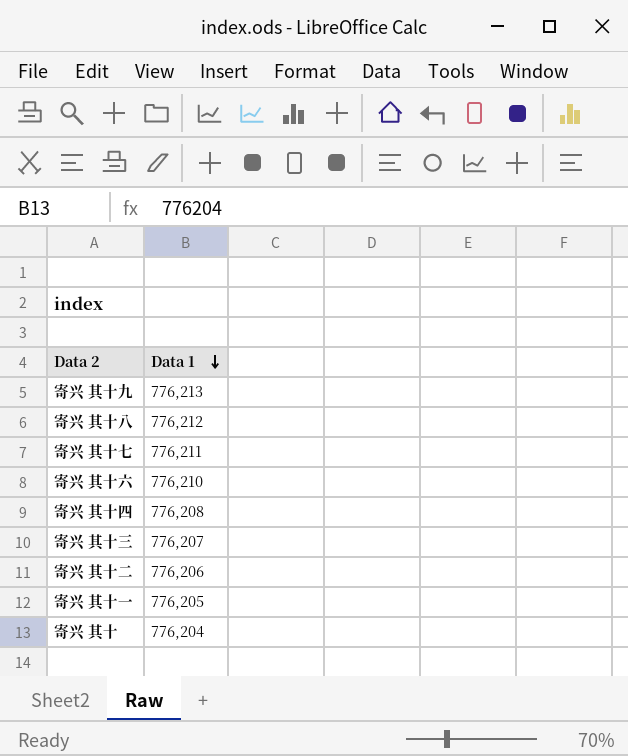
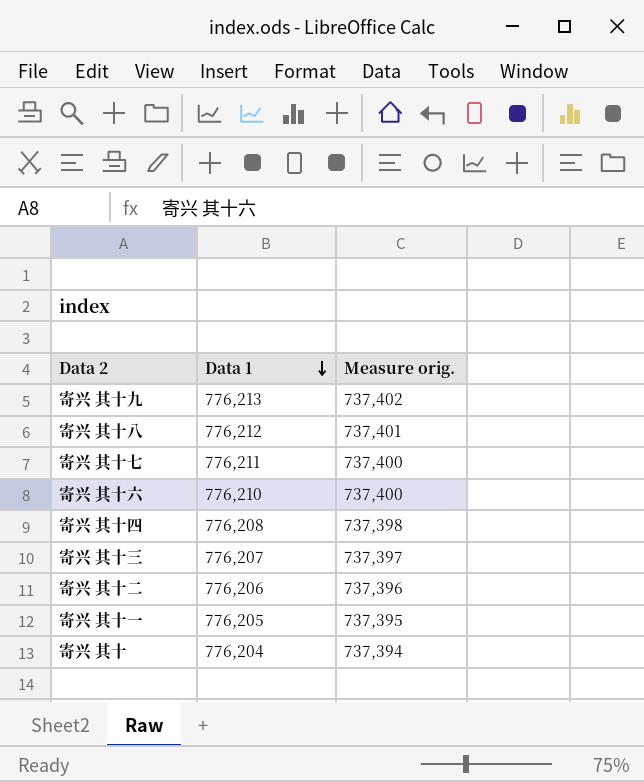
column Measure orig. | formula: none -> [Data 1] * 0.95

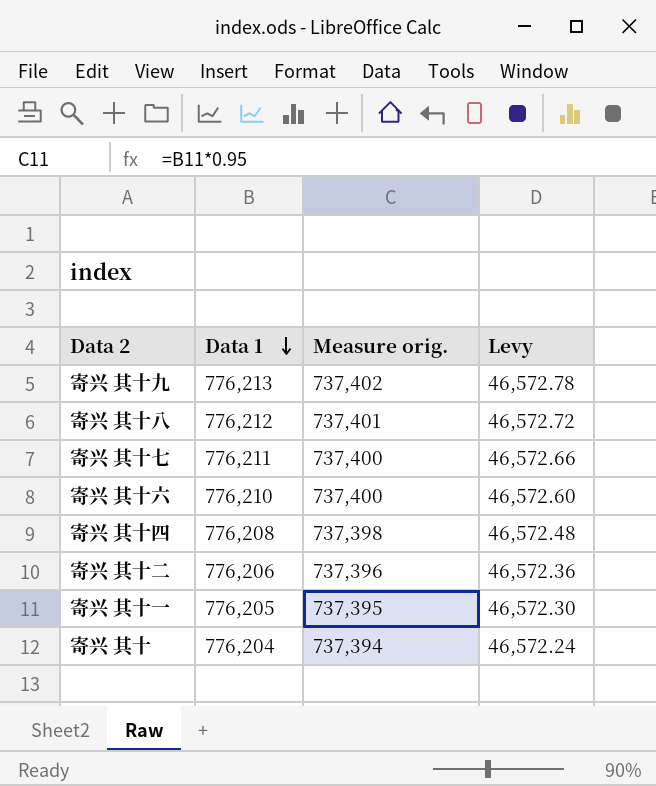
column Levy | formula: none -> [Data 1] * 0.06
row 寄兴 其十三: 776,207 | 737,397 -> none

